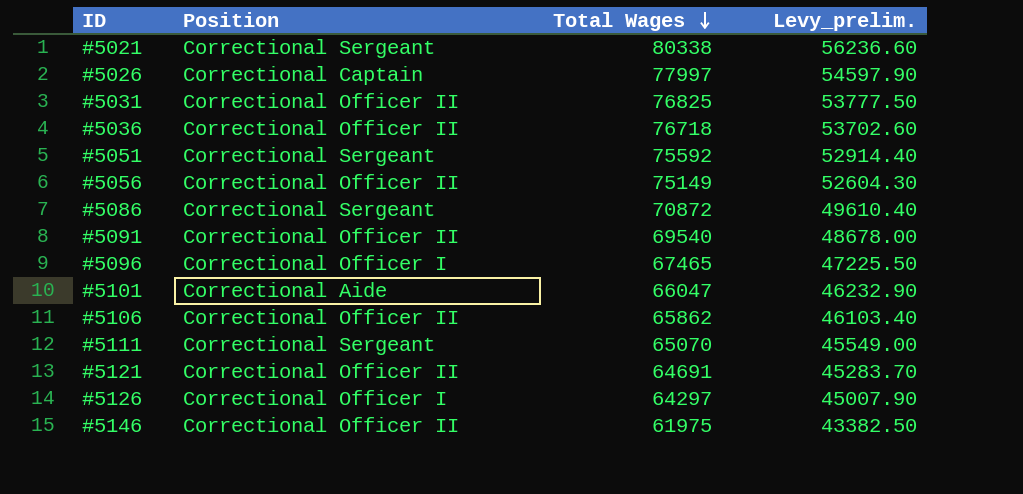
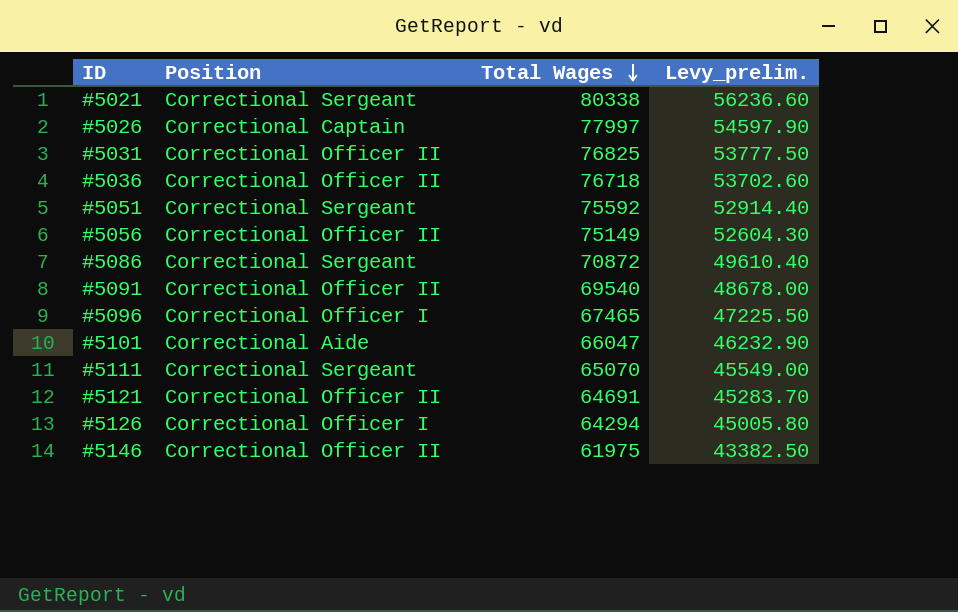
row #5106: Correctional Officer II | 65862 | 46103.40 -> none
#5126 | Total Wages: 64297 -> 64294
#5126 | Levy_prelim.: 45007.90 -> 45005.80

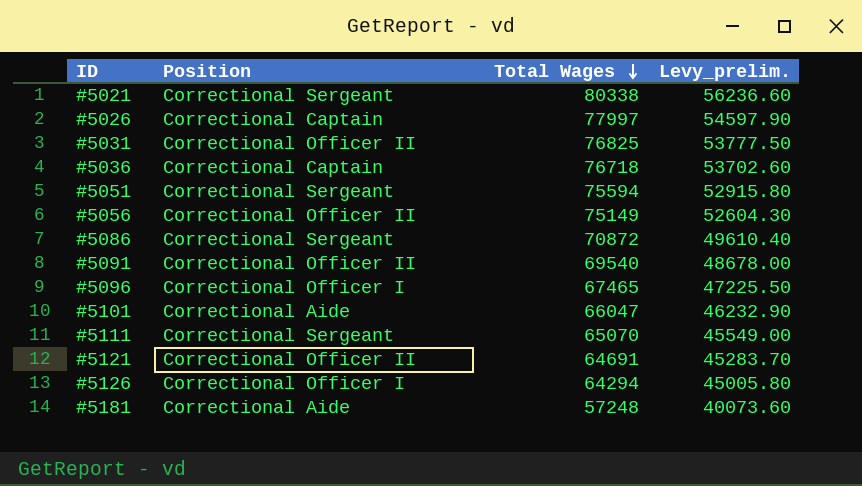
row #5146: Correctional Officer II | 61975 | 43382.50 -> none
#5036 | Position: Correctional Officer II -> Correctional Captain
#5051 | Total Wages: 75592 -> 75594
#5051 | Levy_prelim.: 52914.40 -> 52915.80
row #5181: none -> Correctional Aide | 57248 | 40073.60

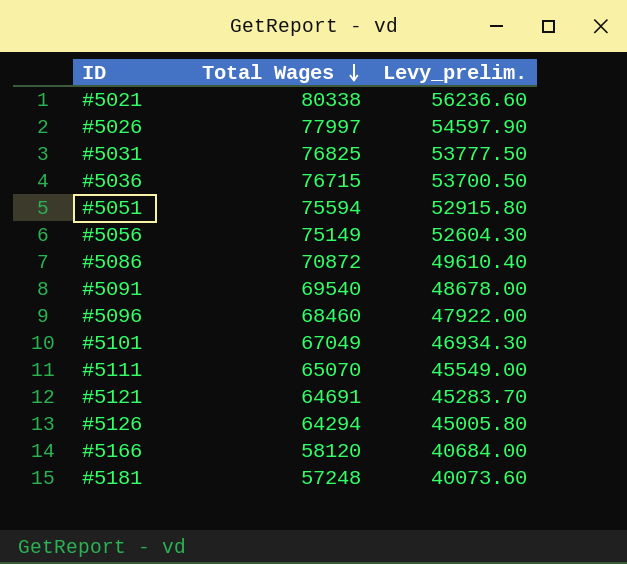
column Position | position: 2 -> none
#5036 | Total Wages: 76718 -> 76715
#5036 | Levy_prelim.: 53702.60 -> 53700.50
#5096 | Total Wages: 67465 -> 68460
#5096 | Levy_prelim.: 47225.50 -> 47922.00
#5101 | Total Wages: 66047 -> 67049
#5101 | Levy_prelim.: 46232.90 -> 46934.30
row #5166: none -> 58120 | 40684.00

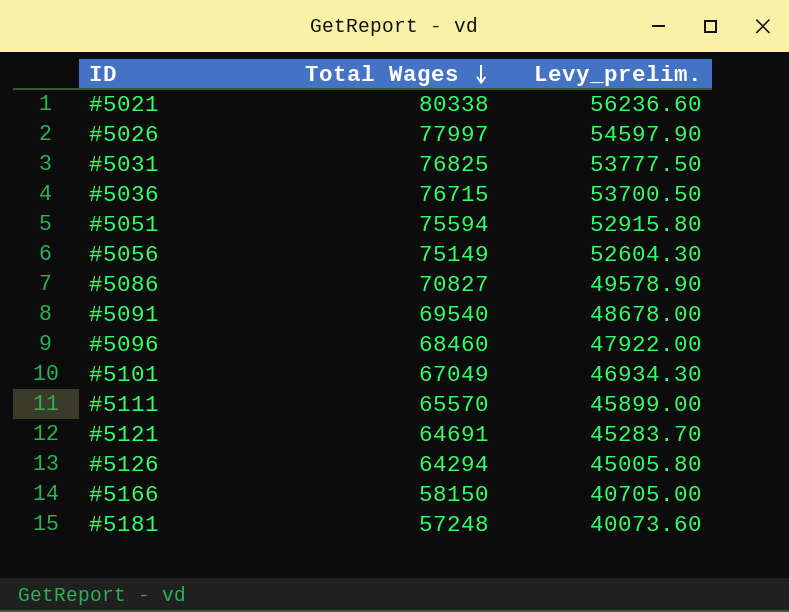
#5086 | Total Wages: 70872 -> 70827
#5086 | Levy_prelim.: 49610.40 -> 49578.90
#5111 | Total Wages: 65070 -> 65570
#5111 | Levy_prelim.: 45549.00 -> 45899.00
#5166 | Total Wages: 58120 -> 58150
#5166 | Levy_prelim.: 40684.00 -> 40705.00

